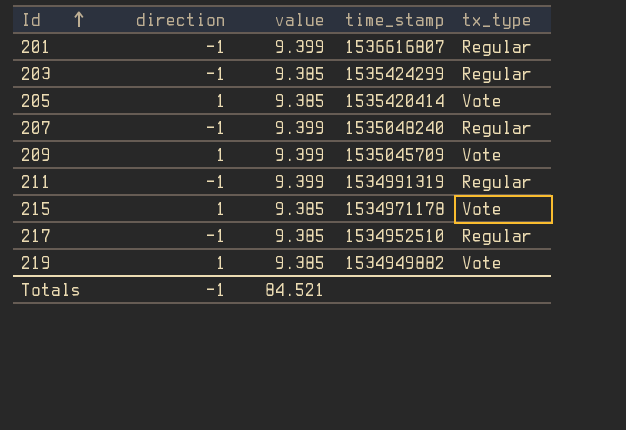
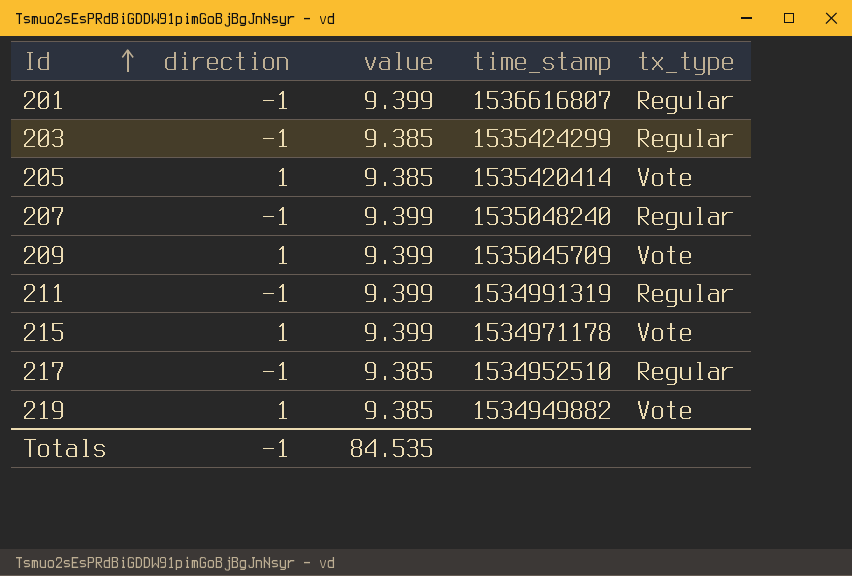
215 | value: 9.385 -> 9.399
Totals | value: 84.521 -> 84.535

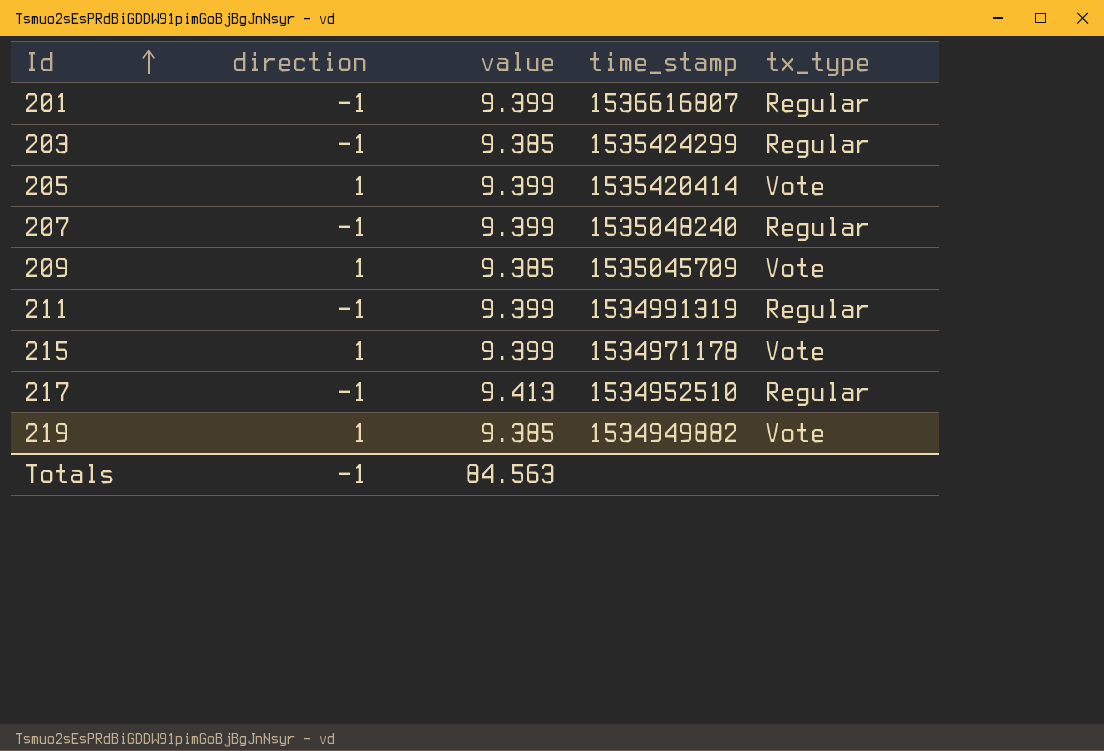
205 | value: 9.385 -> 9.399
209 | value: 9.399 -> 9.385
217 | value: 9.385 -> 9.413
Totals | value: 84.535 -> 84.563

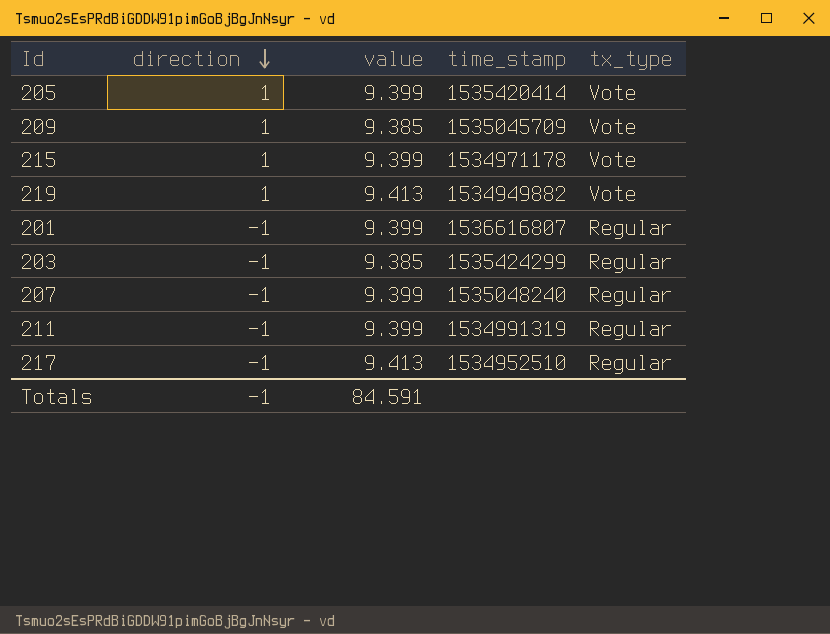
row order: Id ascending -> direction descending
219 | value: 9.385 -> 9.413
Totals | value: 84.563 -> 84.591

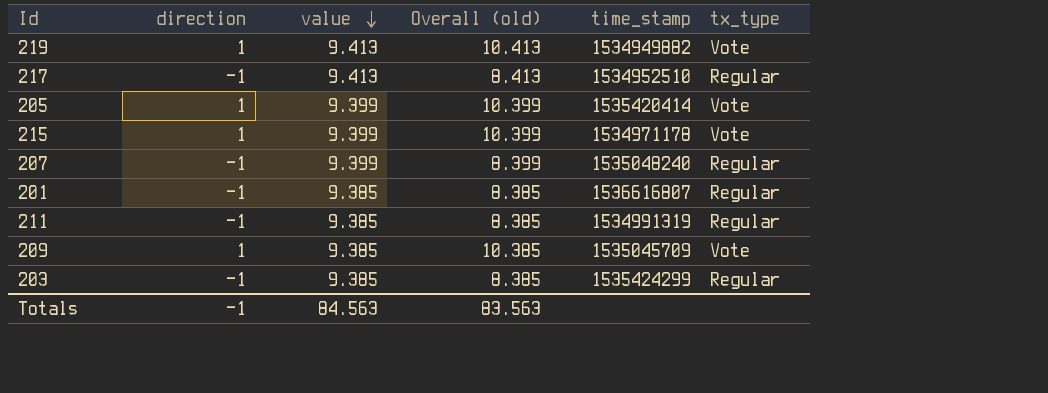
row order: direction descending -> value descending
column Overall (old) | formula: none -> [direction] + [value]
201 | value: 9.399 -> 9.385
211 | value: 9.399 -> 9.385
Totals | value: 84.591 -> 84.563

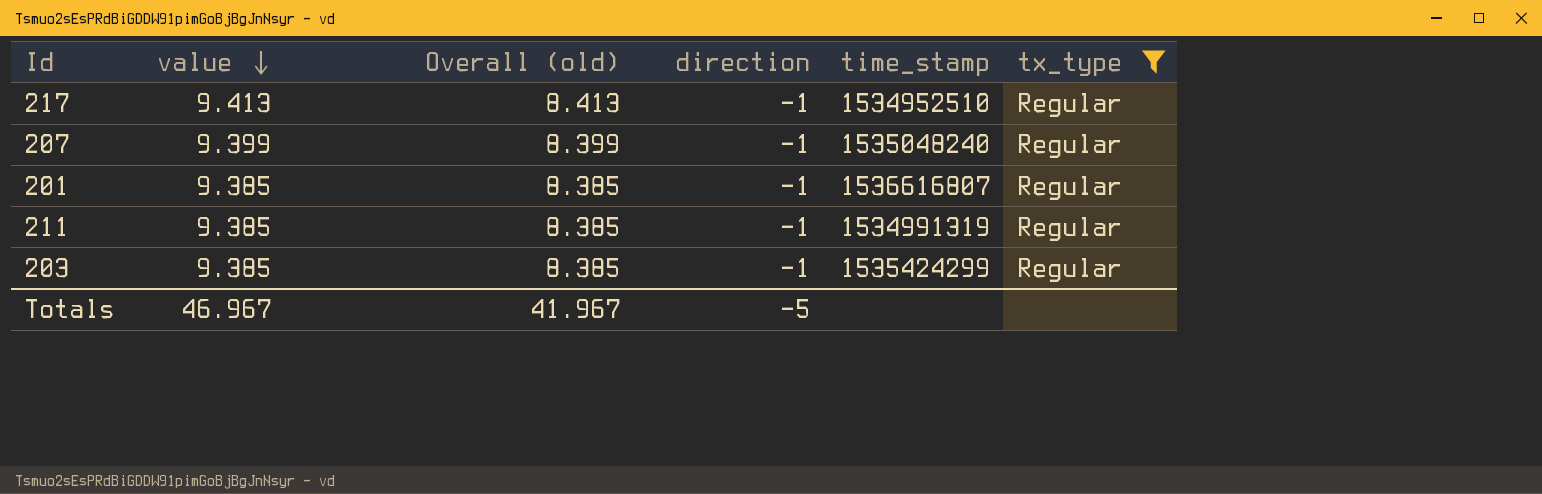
filter: none -> tx_type = Regular
column direction | position: 2 -> 4
Totals | value: 84.563 -> 46.967
Totals | Overall (old): 83.563 -> 41.967
Totals | direction: -1 -> -5

